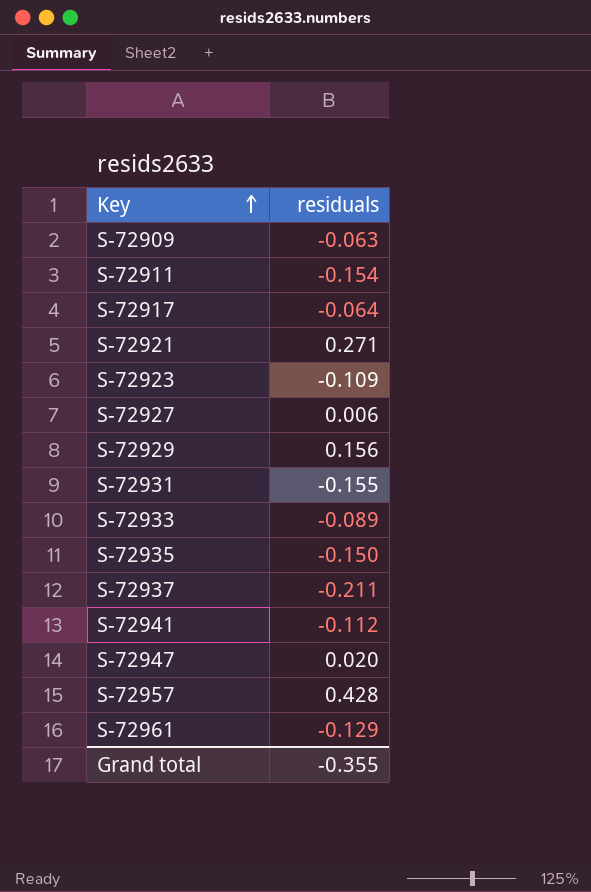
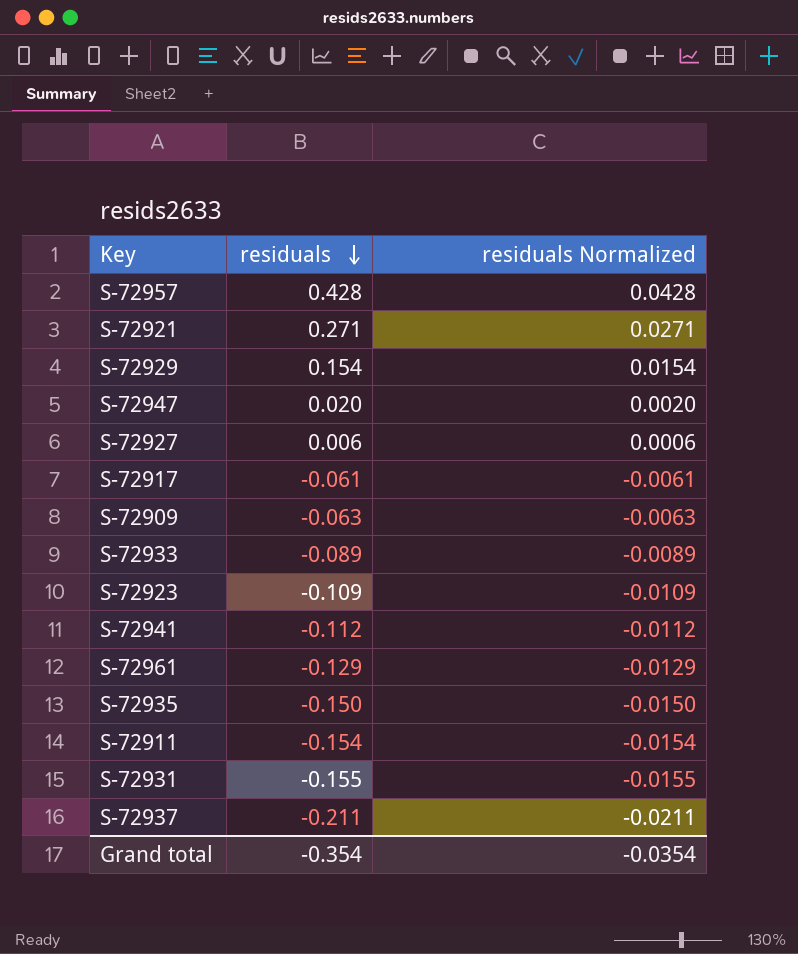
row order: Key ascending -> residuals descending
column residuals Normalized | formula: none -> [residuals] * 0.1
S-72929 | residuals: 0.156 -> 0.154
S-72917 | residuals: -0.064 -> -0.061
Grand total | residuals: -0.355 -> -0.354

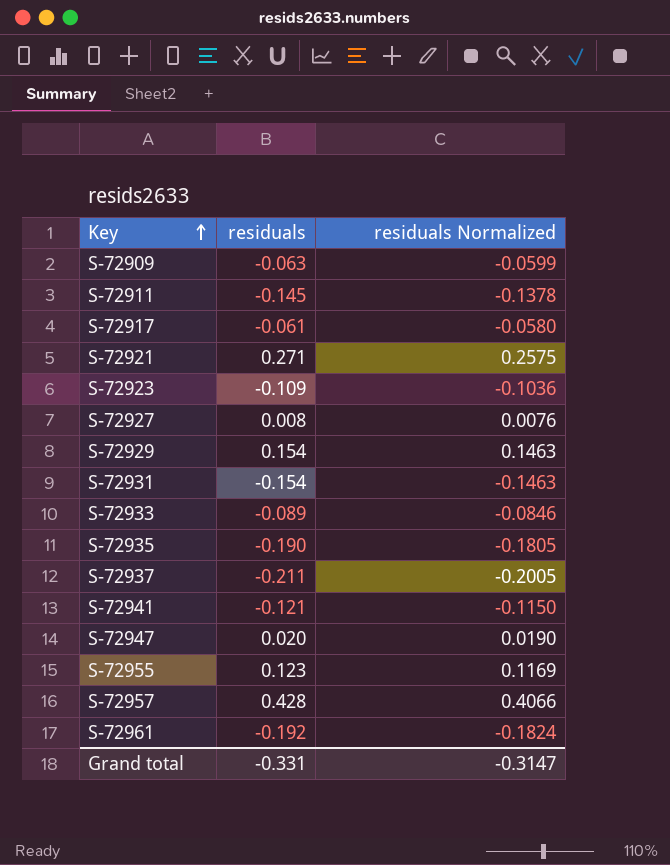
row order: residuals descending -> Key ascending
column residuals Normalized | formula: [residuals] * 0.1 -> [residuals] * 0.95
S-72911 | residuals: -0.154 -> -0.145
S-72927 | residuals: 0.006 -> 0.008
S-72931 | residuals: -0.155 -> -0.154
S-72935 | residuals: -0.150 -> -0.190
S-72941 | residuals: -0.112 -> -0.121
row S-72955: none -> 0.123 | 0.1169
S-72961 | residuals: -0.129 -> -0.192
Grand total | residuals: -0.354 -> -0.331
Grand total | residuals Normalized: -0.0354 -> -0.3147

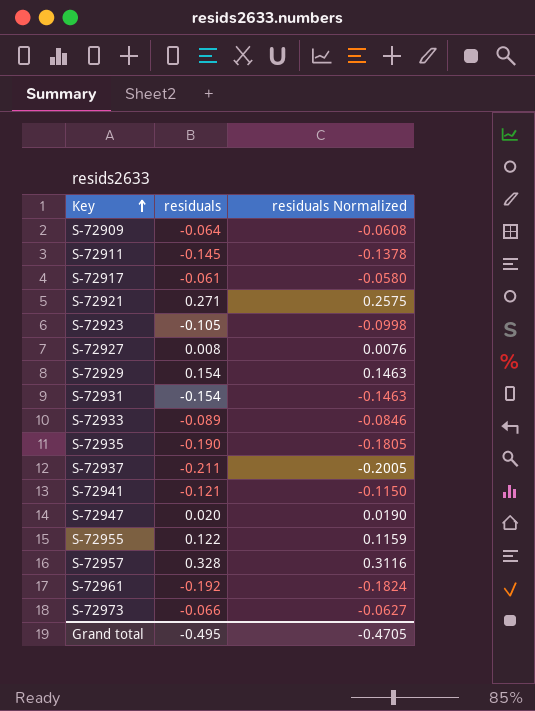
S-72909 | residuals: -0.063 -> -0.064
S-72909 | residuals Normalized: -0.0599 -> -0.0608
S-72923 | residuals: -0.109 -> -0.105
S-72923 | residuals Normalized: -0.1036 -> -0.0998
S-72955 | residuals: 0.123 -> 0.122
S-72955 | residuals Normalized: 0.1169 -> 0.1159
S-72957 | residuals: 0.428 -> 0.328
S-72957 | residuals Normalized: 0.4066 -> 0.3116
row S-72973: none -> -0.066 | -0.0627
Grand total | residuals: -0.331 -> -0.495
Grand total | residuals Normalized: -0.3147 -> -0.4705

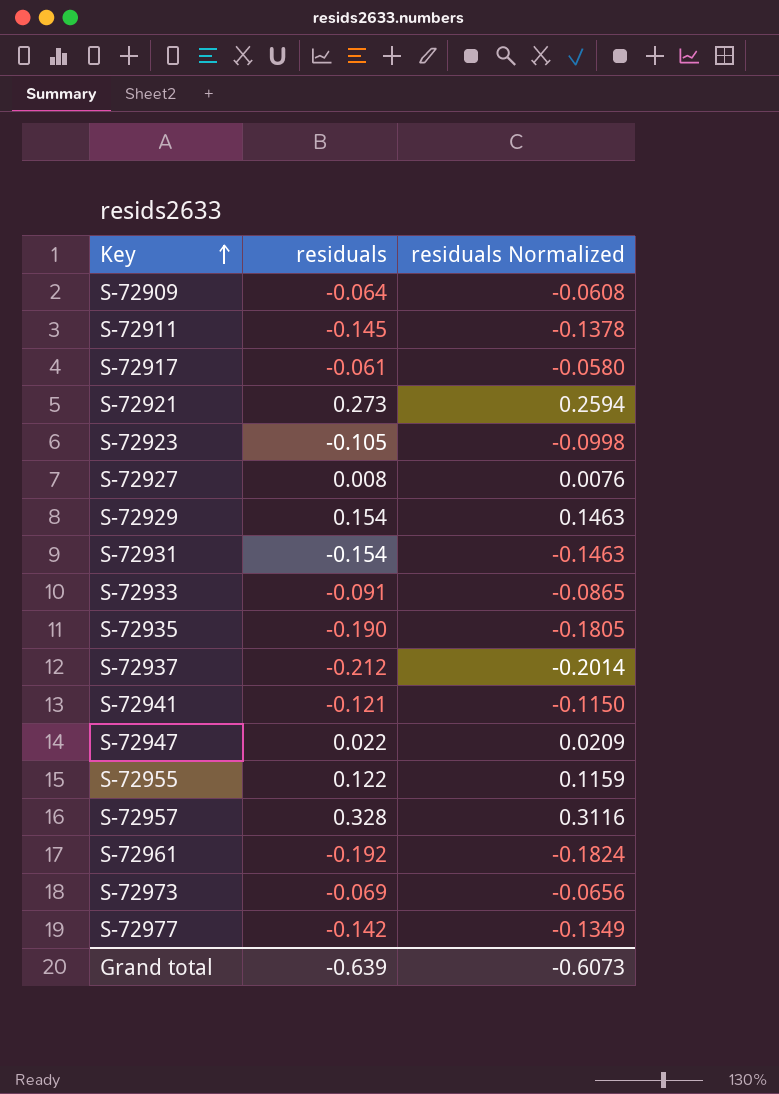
S-72921 | residuals: 0.271 -> 0.273
S-72921 | residuals Normalized: 0.2575 -> 0.2594
S-72933 | residuals: -0.089 -> -0.091
S-72933 | residuals Normalized: -0.0846 -> -0.0865
S-72937 | residuals: -0.211 -> -0.212
S-72937 | residuals Normalized: -0.2005 -> -0.2014
S-72947 | residuals: 0.020 -> 0.022
S-72947 | residuals Normalized: 0.0190 -> 0.0209
S-72973 | residuals: -0.066 -> -0.069
S-72973 | residuals Normalized: -0.0627 -> -0.0656
row S-72977: none -> -0.142 | -0.1349
Grand total | residuals: -0.495 -> -0.639
Grand total | residuals Normalized: -0.4705 -> -0.6073

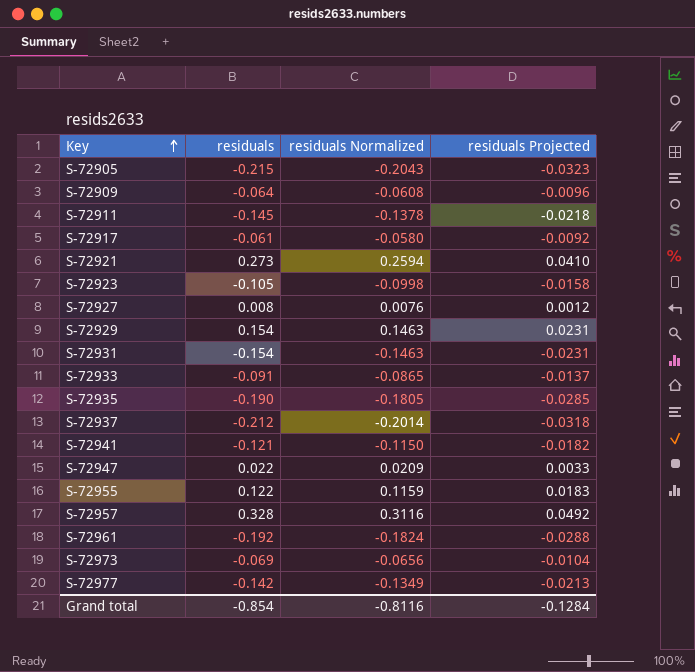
column residuals Projected | formula: none -> [residuals] * 0.15
row S-72905: none -> -0.215 | -0.2043 | -0.0323
Grand total | residuals: -0.639 -> -0.854
Grand total | residuals Normalized: -0.6073 -> -0.8116

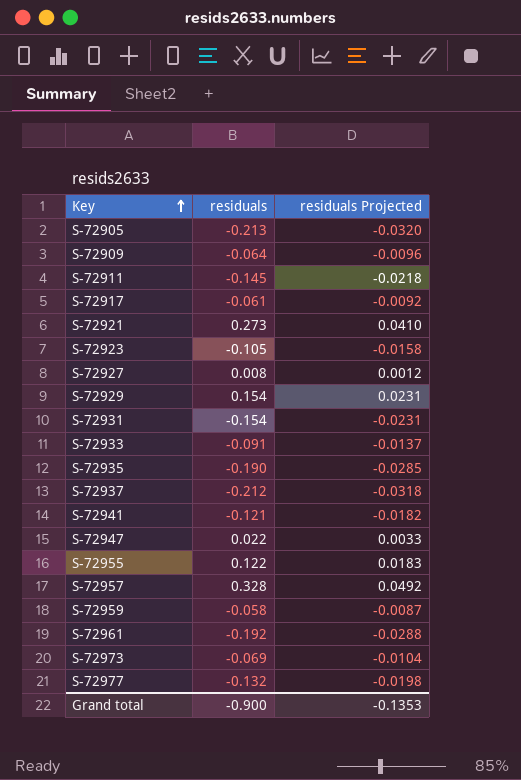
column residuals Normalized | formula: [residuals] * 0.95 -> none
S-72905 | residuals: -0.215 -> -0.213
S-72905 | residuals Projected: -0.0323 -> -0.0320
row S-72959: none -> -0.058 | -0.0087
S-72977 | residuals: -0.142 -> -0.132
S-72977 | residuals Projected: -0.0213 -> -0.0198
Grand total | residuals: -0.854 -> -0.900
Grand total | residuals Projected: -0.1284 -> -0.1353

